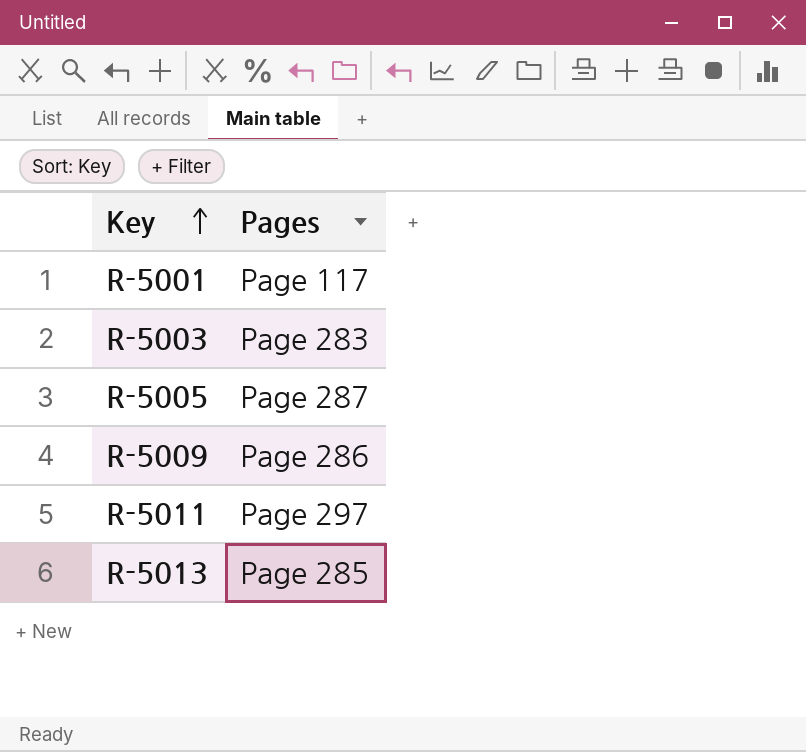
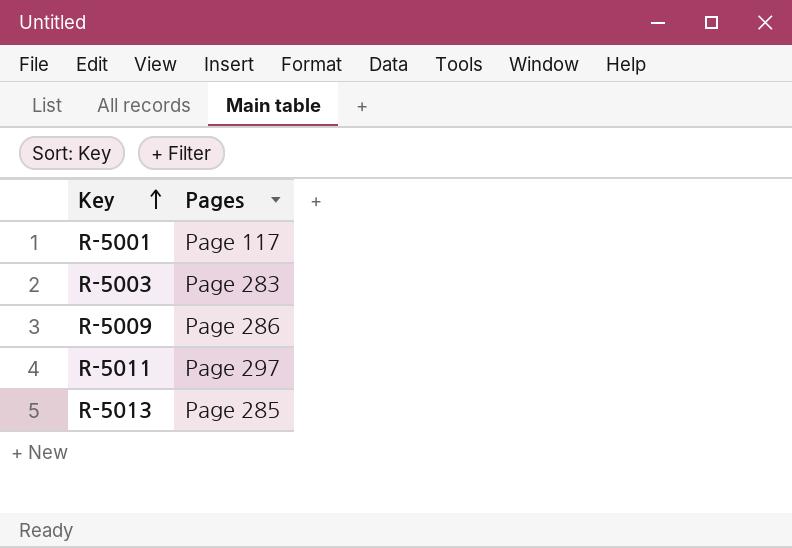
row R-5005: Page 287 -> none

